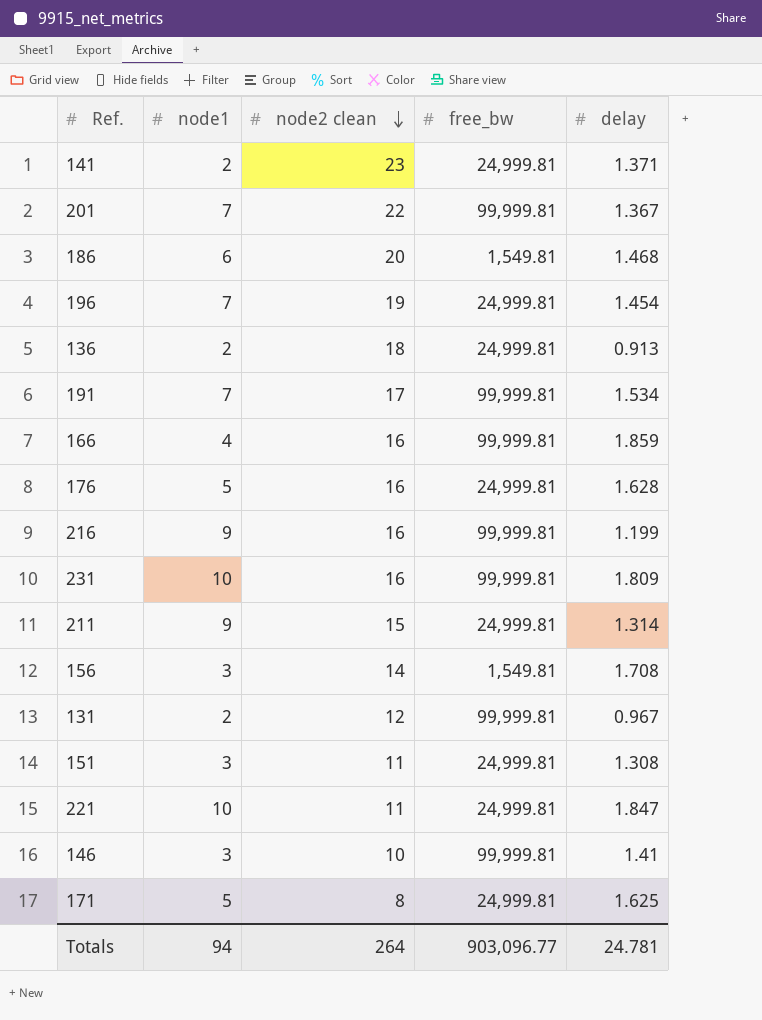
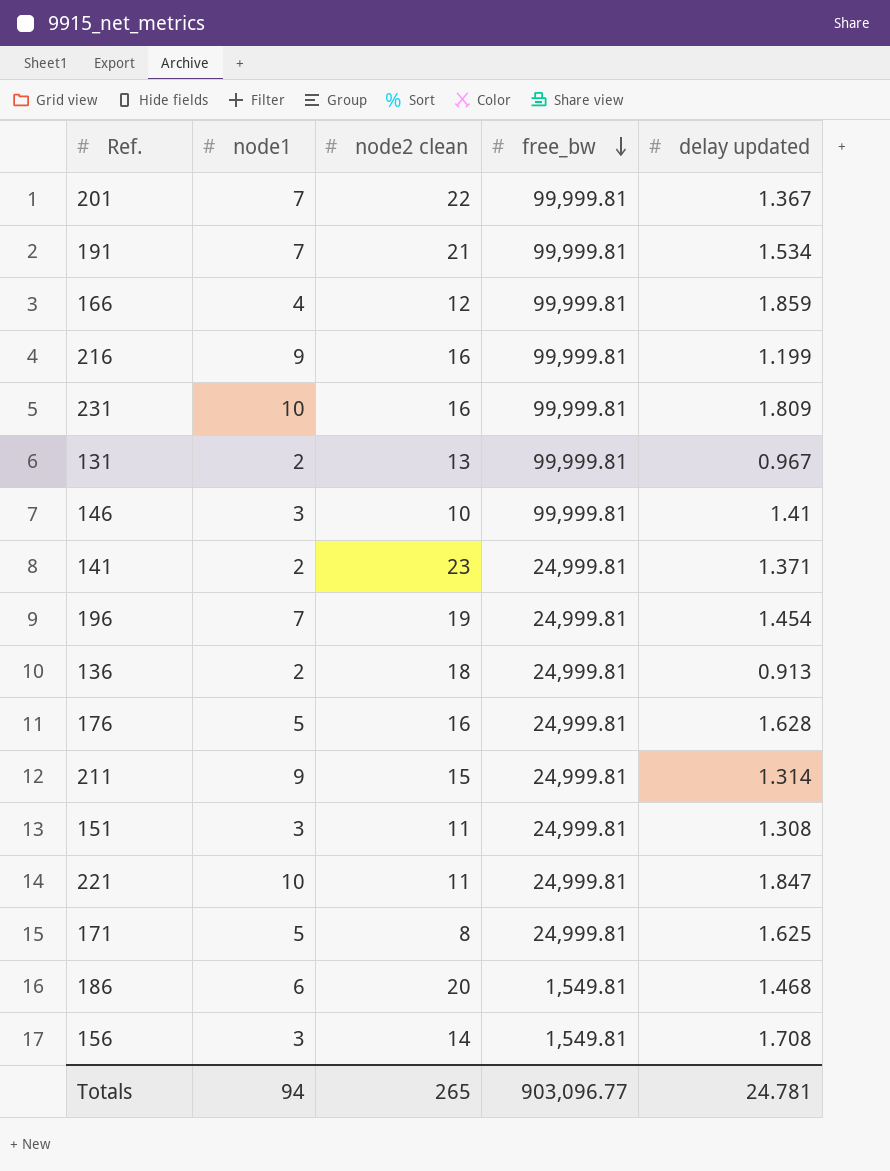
row order: node2 clean descending -> free_bw descending
column name: delay -> delay updated
191 | node2 clean: 17 -> 21
166 | node2 clean: 16 -> 12
131 | node2 clean: 12 -> 13
Totals | node2 clean: 264 -> 265

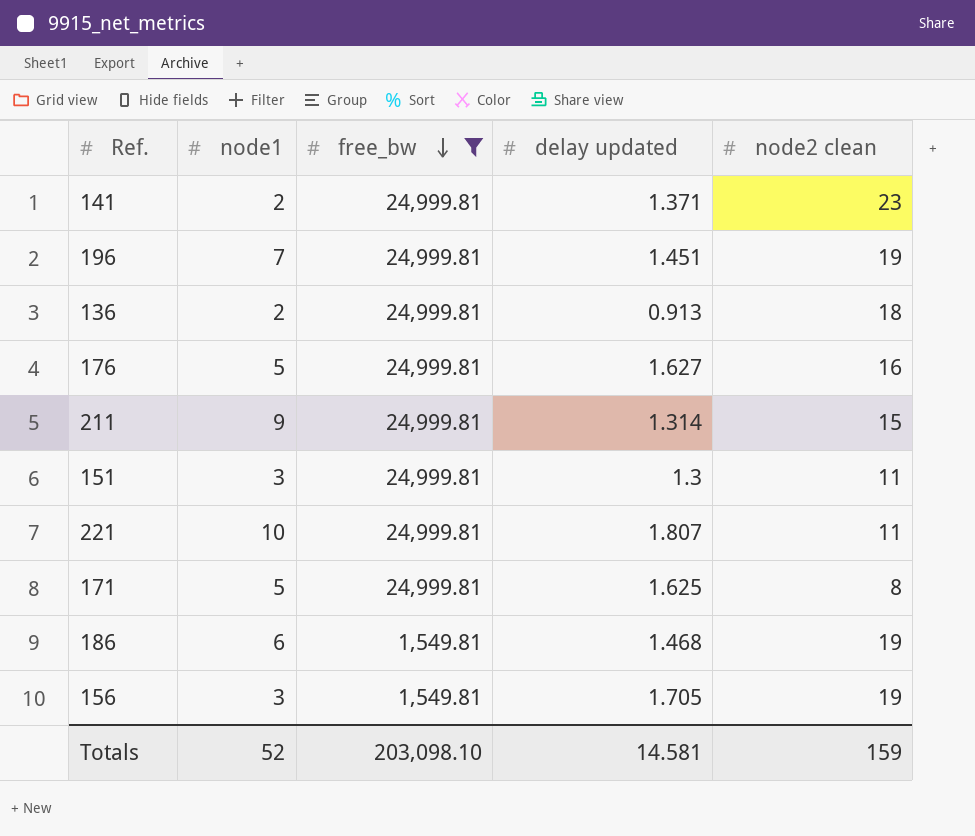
filter: none -> free_bw != 99,999.81
column node2 clean | position: 3 -> 5
196 | delay updated: 1.454 -> 1.451
176 | delay updated: 1.628 -> 1.627
151 | delay updated: 1.308 -> 1.3
221 | delay updated: 1.847 -> 1.807
186 | node2 clean: 20 -> 19
156 | delay updated: 1.708 -> 1.705
156 | node2 clean: 14 -> 19
Totals | node1: 94 -> 52
Totals | free_bw: 903,096.77 -> 203,098.10
Totals | delay updated: 24.781 -> 14.581
Totals | node2 clean: 265 -> 159

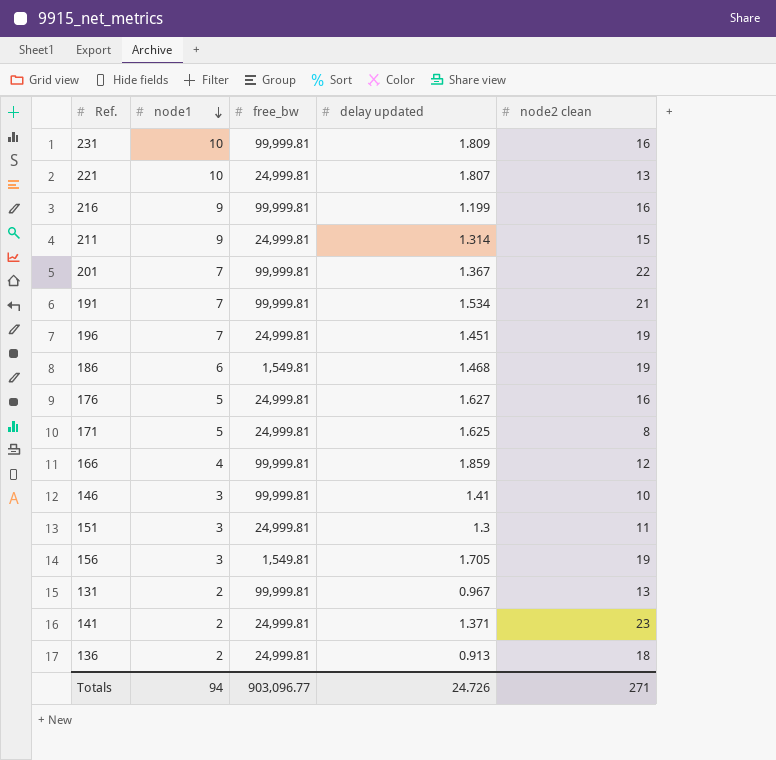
filter: free_bw != 99,999.81 -> none
row order: free_bw descending -> node1 descending
221 | node2 clean: 11 -> 13
Totals | node1: 52 -> 94
Totals | free_bw: 203,098.10 -> 903,096.77
Totals | delay updated: 14.581 -> 24.726
Totals | node2 clean: 159 -> 271

